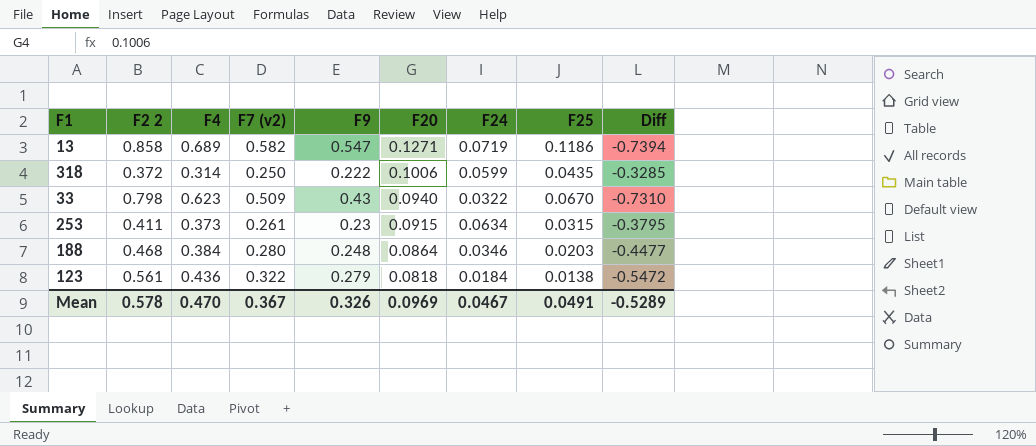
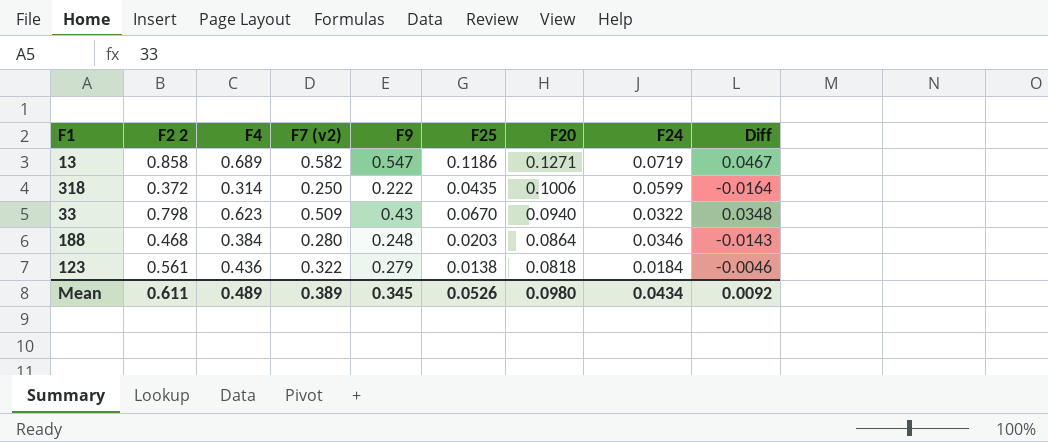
column F25 | position: 8 -> 6
column Diff | formula: [F25] - [F2 2] -> [F25] - [F24]
row 253: 0.411 | 0.373 | 0.261 | 0.23 | 0.0915 | 0.0634 | 0.0315 | -0.3795 -> none
Mean | F2 2: 0.578 -> 0.611
Mean | F4: 0.470 -> 0.489
Mean | F7 (v2): 0.367 -> 0.389
Mean | F9: 0.326 -> 0.345
Mean | F25: 0.0491 -> 0.0526
Mean | F20: 0.0969 -> 0.0980
Mean | F24: 0.0467 -> 0.0434
Mean | Diff: -0.5289 -> 0.0092

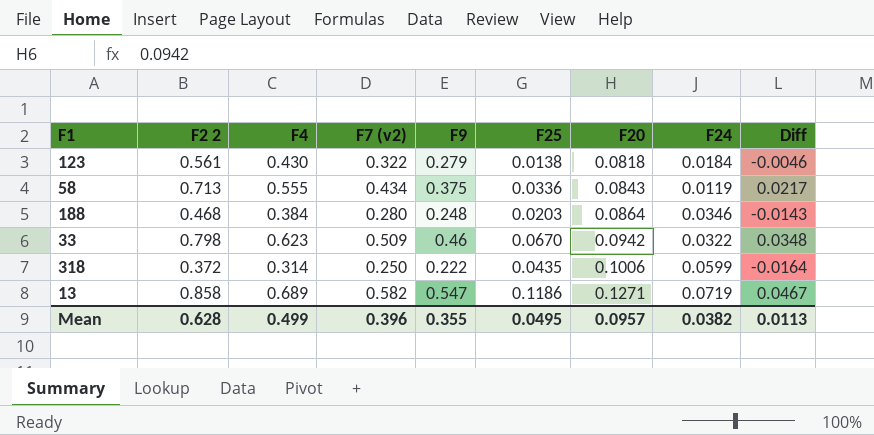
row order: F20 descending -> F20 ascending
123 | F4: 0.436 -> 0.430
row 58: none -> 0.713 | 0.555 | 0.434 | 0.375 | 0.0336 | 0.0843 | 0.0119 | 0.0217
33 | F9: 0.43 -> 0.46
33 | F20: 0.0940 -> 0.0942
Mean | F2 2: 0.611 -> 0.628
Mean | F4: 0.489 -> 0.499
Mean | F7 (v2): 0.389 -> 0.396
Mean | F9: 0.345 -> 0.355
Mean | F25: 0.0526 -> 0.0495
Mean | F20: 0.0980 -> 0.0957
Mean | F24: 0.0434 -> 0.0382
Mean | Diff: 0.0092 -> 0.0113

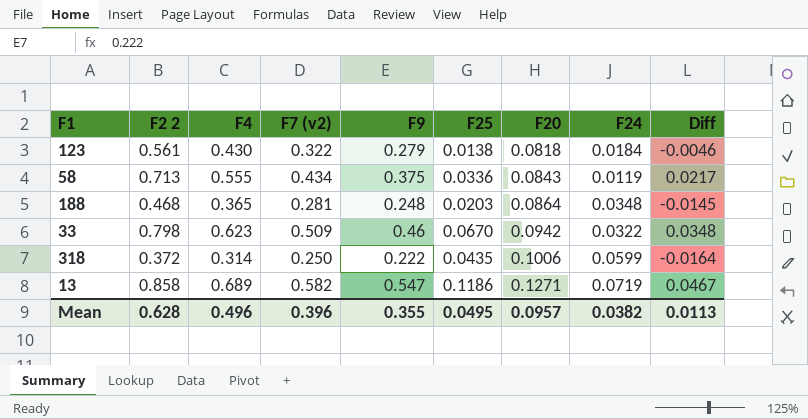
188 | F4: 0.384 -> 0.365
188 | F7 (v2): 0.280 -> 0.281
188 | F24: 0.0346 -> 0.0348
188 | Diff: -0.0143 -> -0.0145
Mean | F4: 0.499 -> 0.496

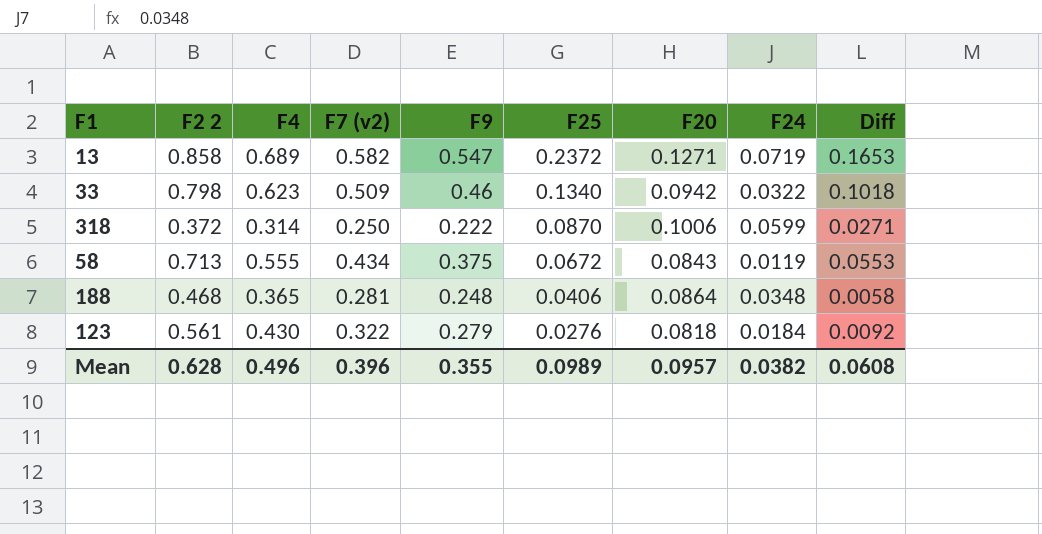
row order: F20 ascending -> F25 descending
13 | F25: 0.1186 -> 0.2372
13 | Diff: 0.0467 -> 0.1653
33 | F25: 0.0670 -> 0.1340
33 | Diff: 0.0348 -> 0.1018
318 | F25: 0.0435 -> 0.0870
318 | Diff: -0.0164 -> 0.0271
58 | F25: 0.0336 -> 0.0672
58 | Diff: 0.0217 -> 0.0553
188 | F25: 0.0203 -> 0.0406
188 | Diff: -0.0145 -> 0.0058
123 | F25: 0.0138 -> 0.0276
123 | Diff: -0.0046 -> 0.0092
Mean | F25: 0.0495 -> 0.0989
Mean | Diff: 0.0113 -> 0.0608

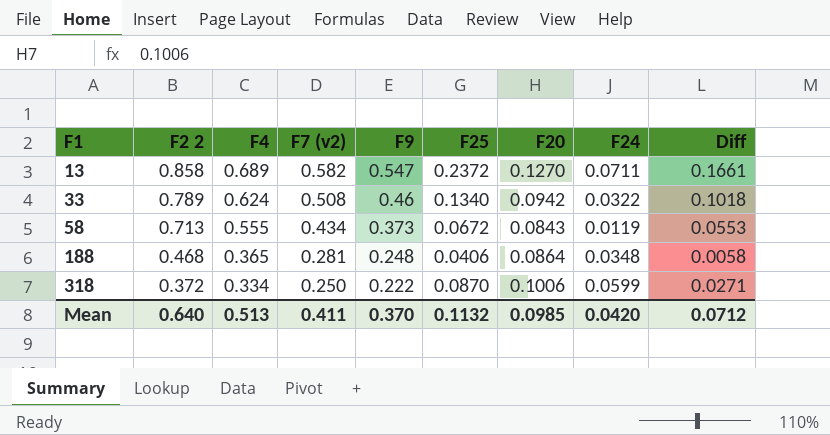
row order: F25 descending -> F1 ascending
row 123: 0.561 | 0.430 | 0.322 | 0.279 | 0.0276 | 0.0818 | 0.0184 | 0.0092 -> none
13 | F20: 0.1271 -> 0.1270
13 | F24: 0.0719 -> 0.0711
13 | Diff: 0.1653 -> 0.1661
33 | F2 2: 0.798 -> 0.789
33 | F4: 0.623 -> 0.624
33 | F7 (v2): 0.509 -> 0.508
58 | F9: 0.375 -> 0.373
318 | F4: 0.314 -> 0.334
Mean | F2 2: 0.628 -> 0.640
Mean | F4: 0.496 -> 0.513
Mean | F7 (v2): 0.396 -> 0.411
Mean | F9: 0.355 -> 0.370
Mean | F25: 0.0989 -> 0.1132
Mean | F20: 0.0957 -> 0.0985
Mean | F24: 0.0382 -> 0.0420
Mean | Diff: 0.0608 -> 0.0712

